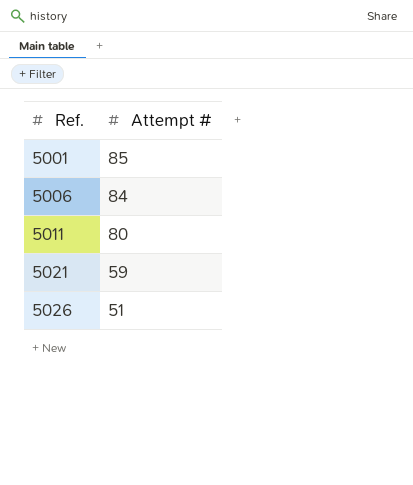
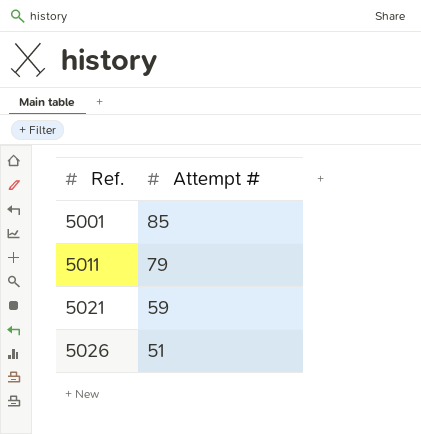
row 5006: 84 -> none
5011 | Attempt #: 80 -> 79

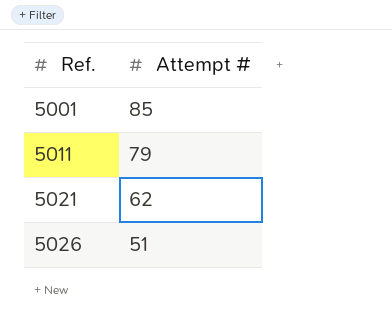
5021 | Attempt #: 59 -> 62

